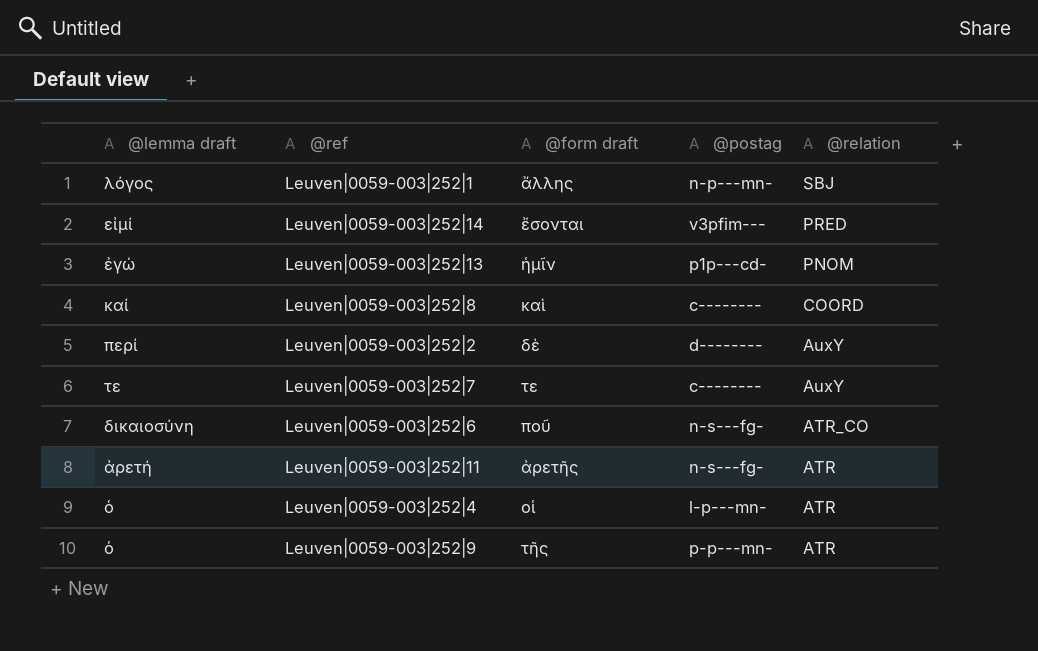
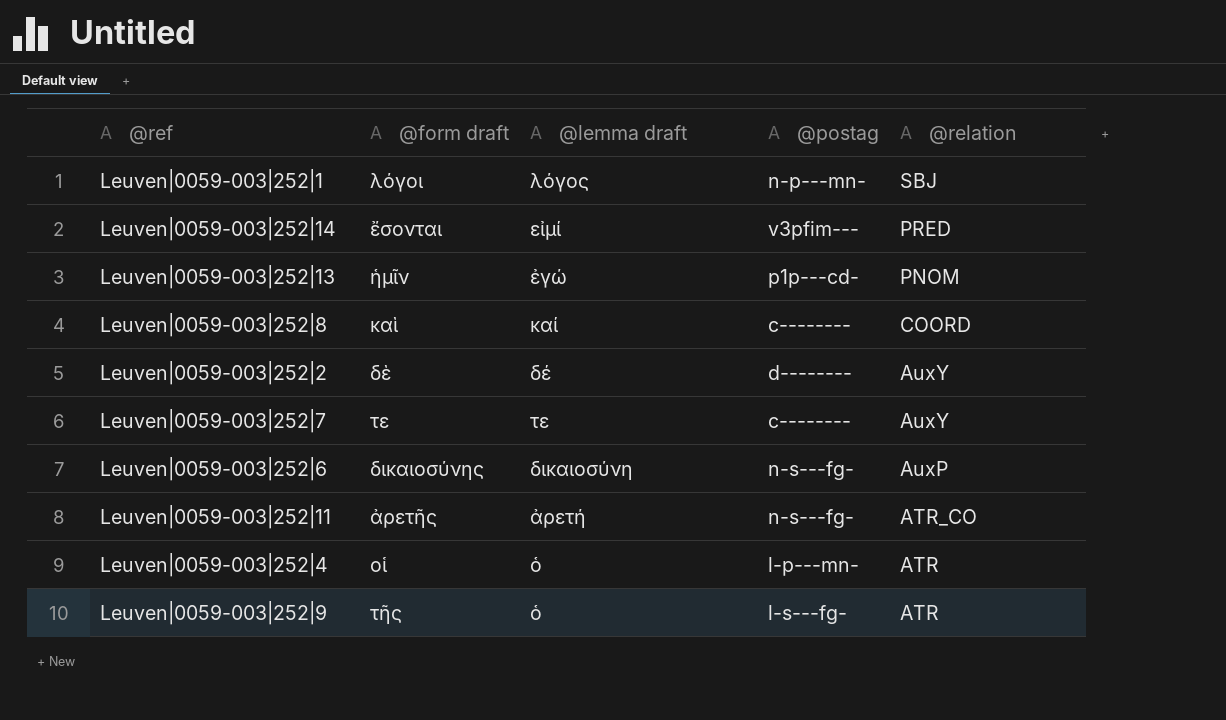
column @lemma draft | position: 1 -> 3
Leuven|0059-003|252|1 | @form draft: ἄλλης -> λόγοι
Leuven|0059-003|252|2 | @lemma draft: περί -> δέ
Leuven|0059-003|252|6 | @form draft: ποῦ -> δικαιοσύνης
Leuven|0059-003|252|6 | @relation: ATR_CO -> AuxP
Leuven|0059-003|252|11 | @relation: ATR -> ATR_CO
Leuven|0059-003|252|9 | @postag: p-p---mn- -> l-s---fg-

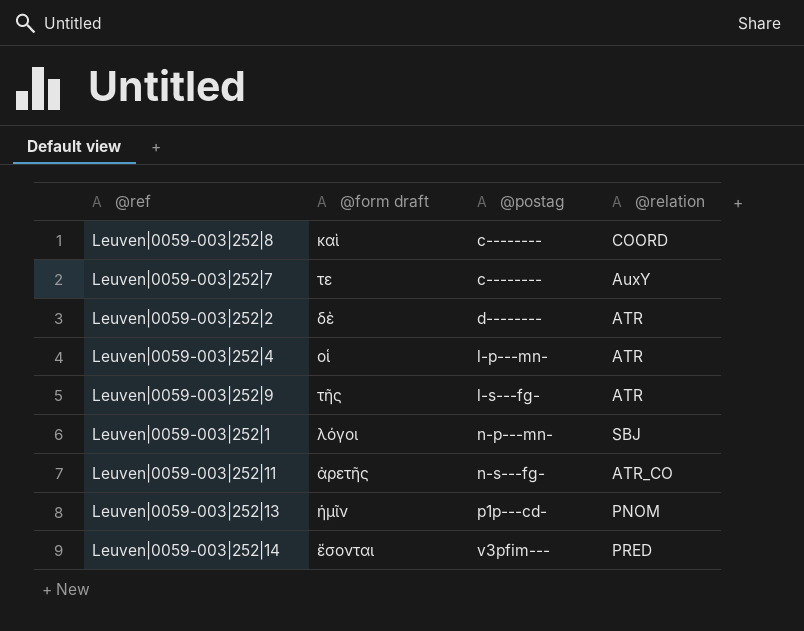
row order: @relation descending -> @postag ascending
column @lemma draft | position: 3 -> none
row Leuven|0059-003|252|6: δικαιοσύνης | δικαιοσύνη | n-s---fg- | AuxP -> none
Leuven|0059-003|252|2 | @relation: AuxY -> ATR

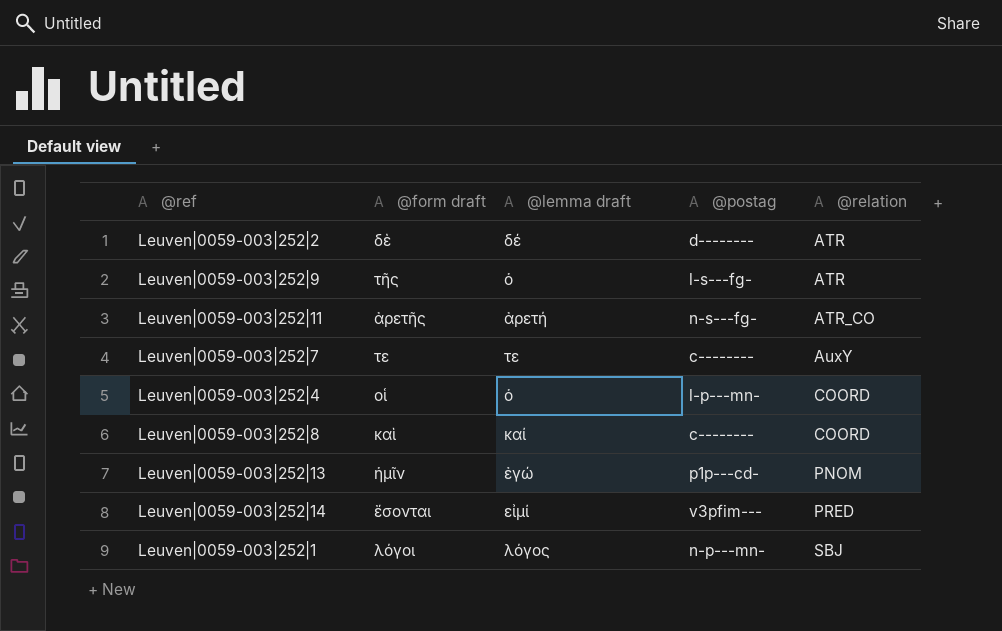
row order: @postag ascending -> @relation ascending
column @lemma draft | position: none -> 3
Leuven|0059-003|252|4 | @relation: ATR -> COORD

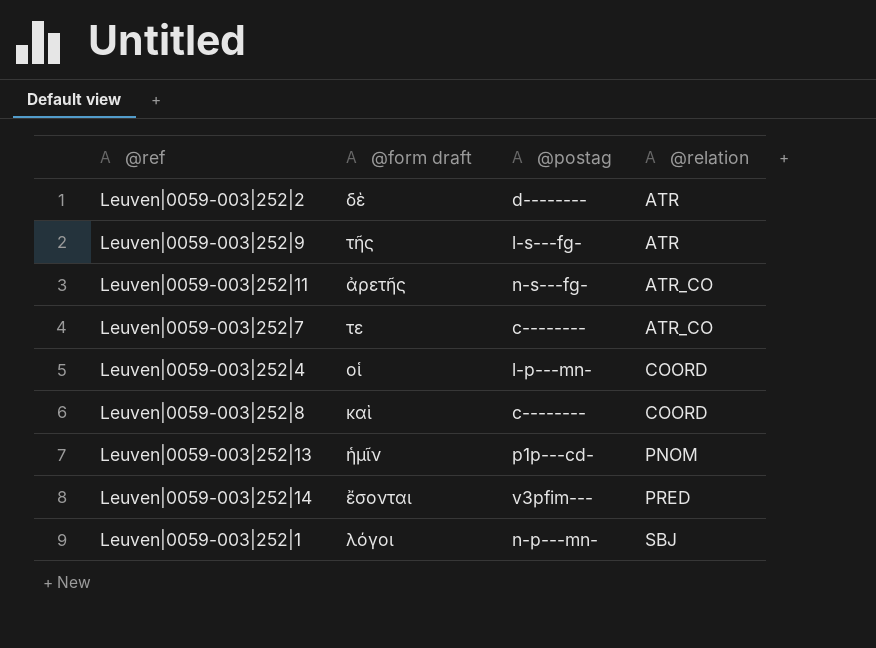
column @lemma draft | position: 3 -> none
Leuven|0059-003|252|7 | @relation: AuxY -> ATR_CO

